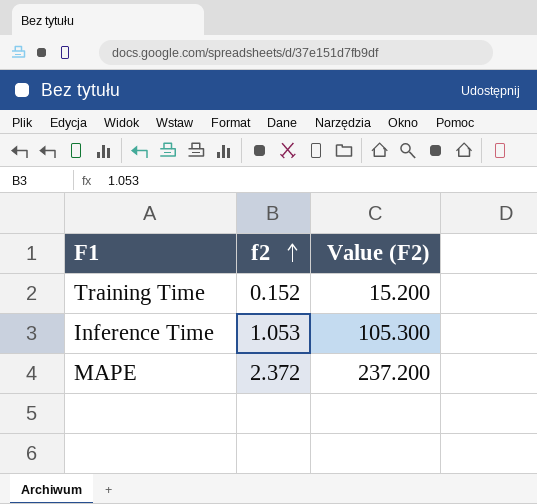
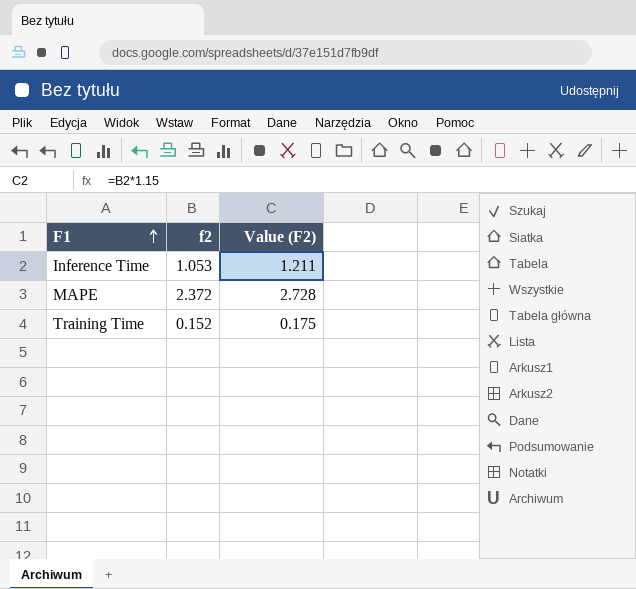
row order: f2 ascending -> F1 ascending
column Value (F2) | formula: [f2] * 100 -> [f2] * 1.15

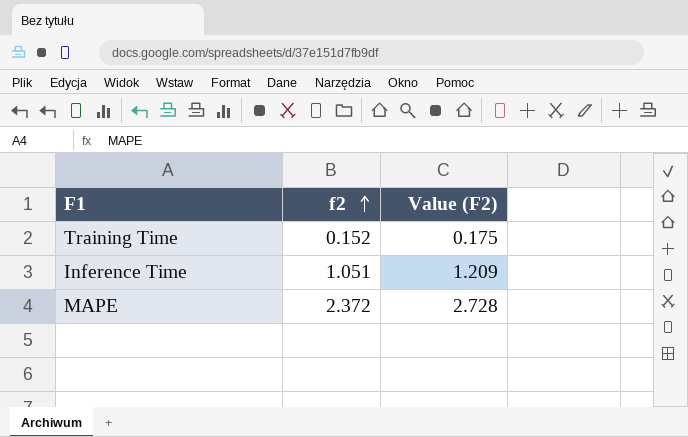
row order: F1 ascending -> f2 ascending
Inference Time | f2: 1.053 -> 1.051
Inference Time | Value (F2): 1.211 -> 1.209

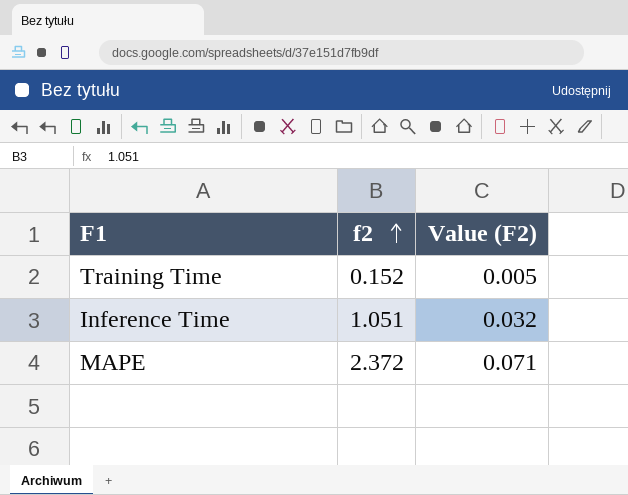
column Value (F2) | formula: [f2] * 1.15 -> [f2] * 0.03

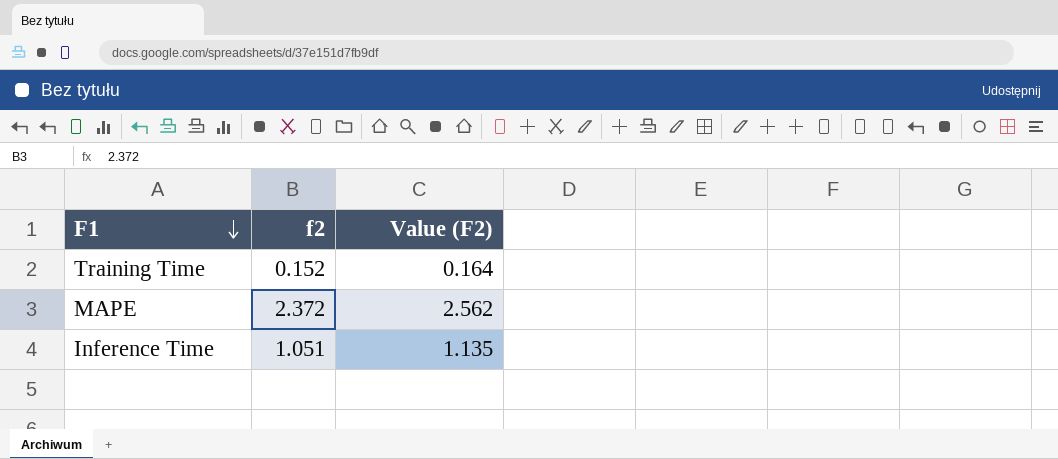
row order: f2 ascending -> F1 descending
column Value (F2) | formula: [f2] * 0.03 -> [f2] * 1.08

